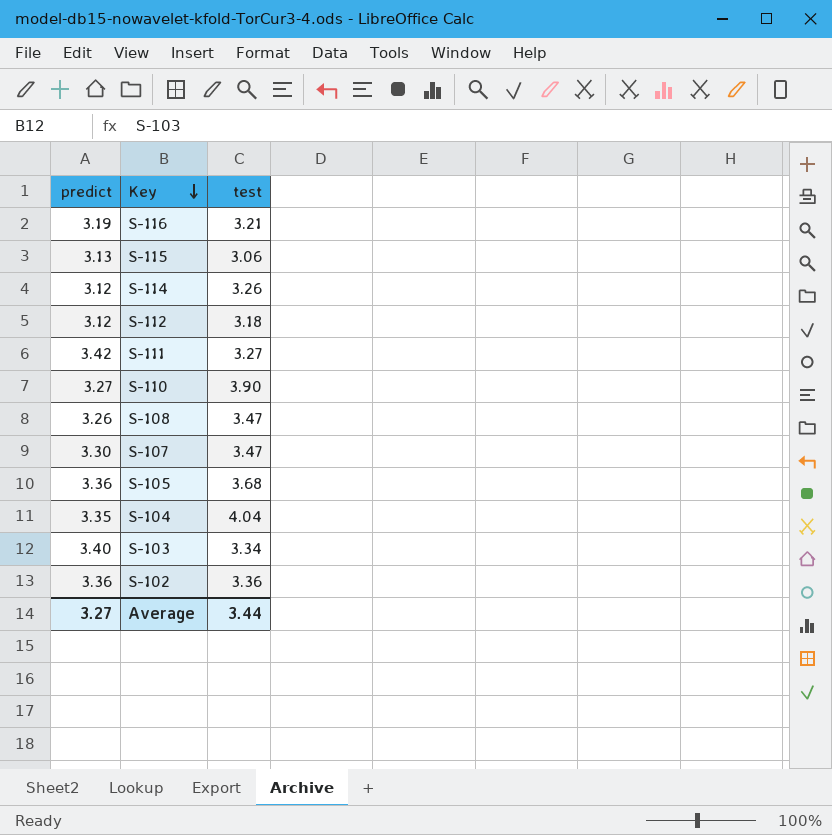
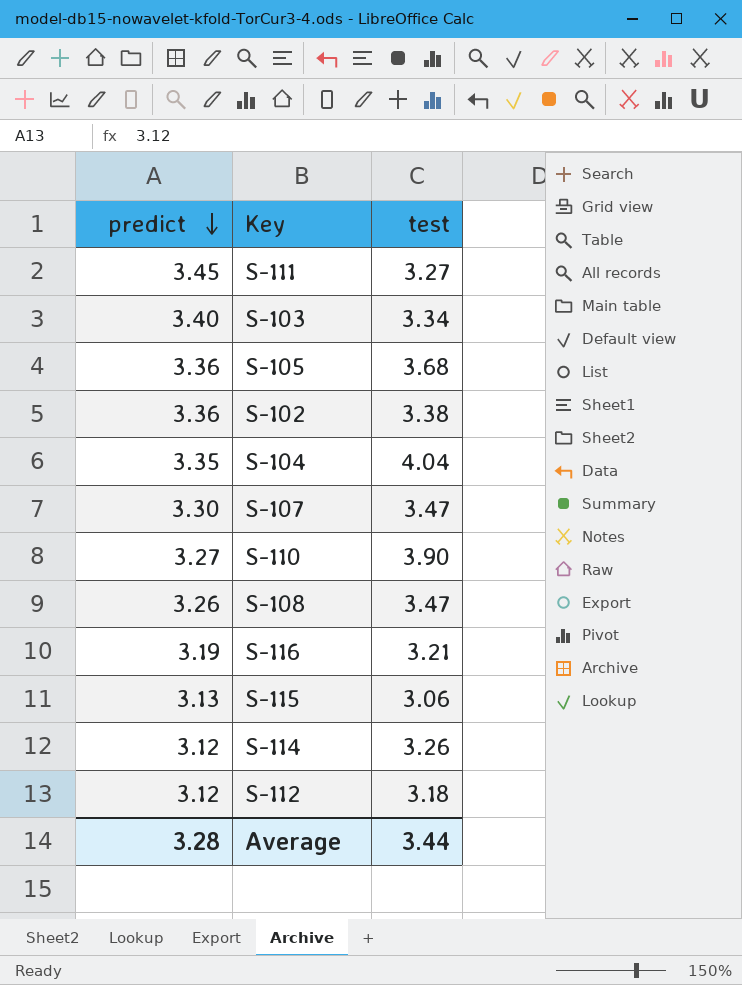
row order: Key descending -> predict descending
S-111 | predict: 3.42 -> 3.45
S-102 | test: 3.36 -> 3.38
Average | predict: 3.27 -> 3.28

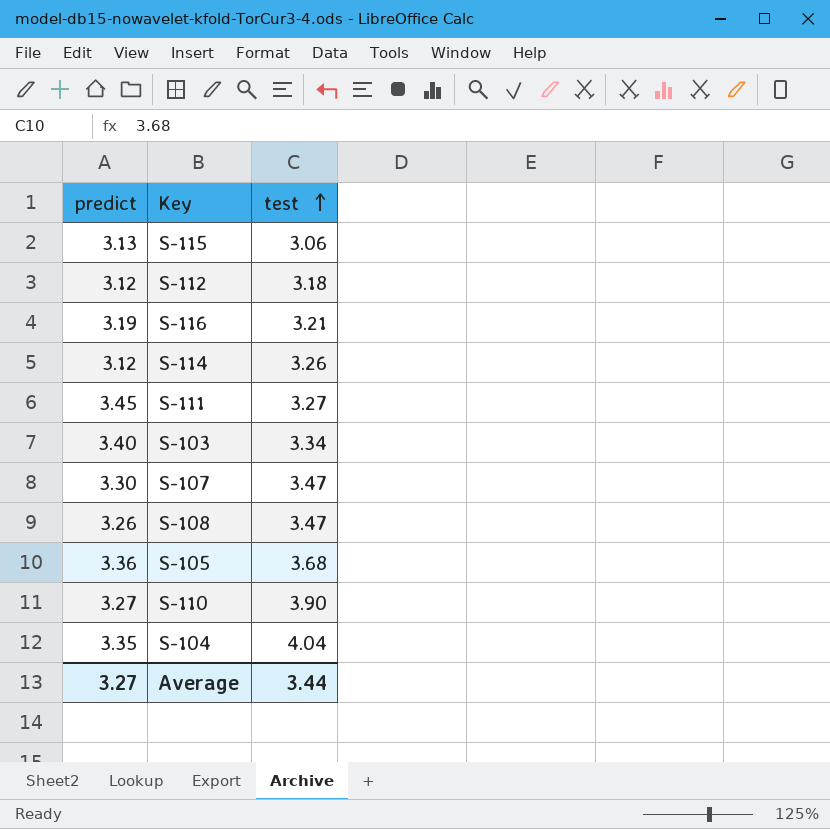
row order: predict descending -> test ascending
row S-102: 3.36 | 3.38 -> none
Average | predict: 3.28 -> 3.27

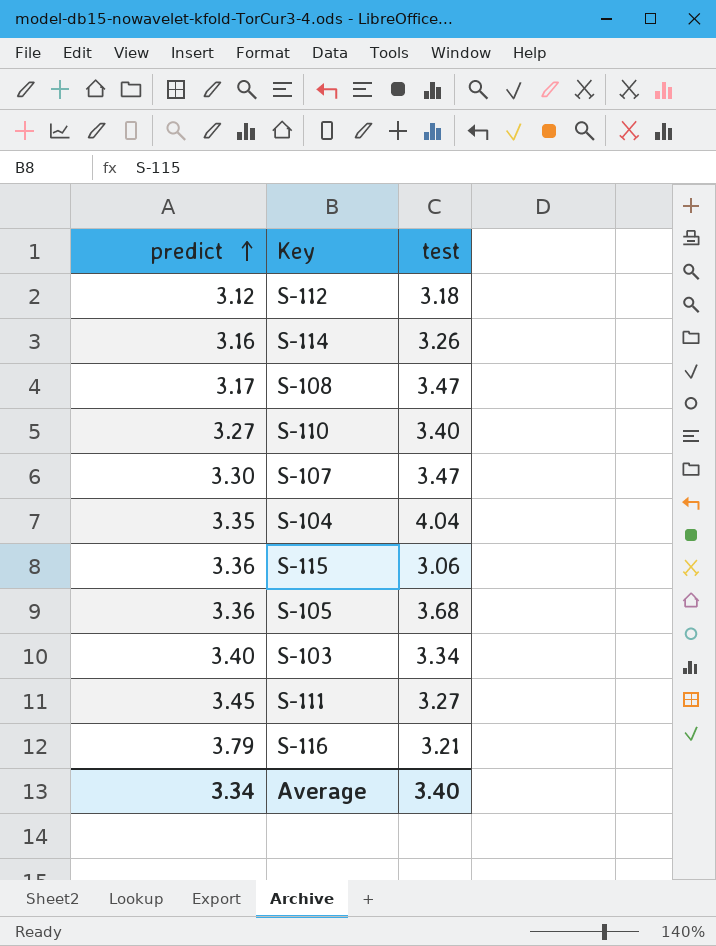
row order: test ascending -> predict ascending
S-114 | predict: 3.12 -> 3.16
S-108 | predict: 3.26 -> 3.17
S-110 | test: 3.90 -> 3.40
S-115 | predict: 3.13 -> 3.36
S-116 | predict: 3.19 -> 3.79
Average | predict: 3.27 -> 3.34
Average | test: 3.44 -> 3.40

